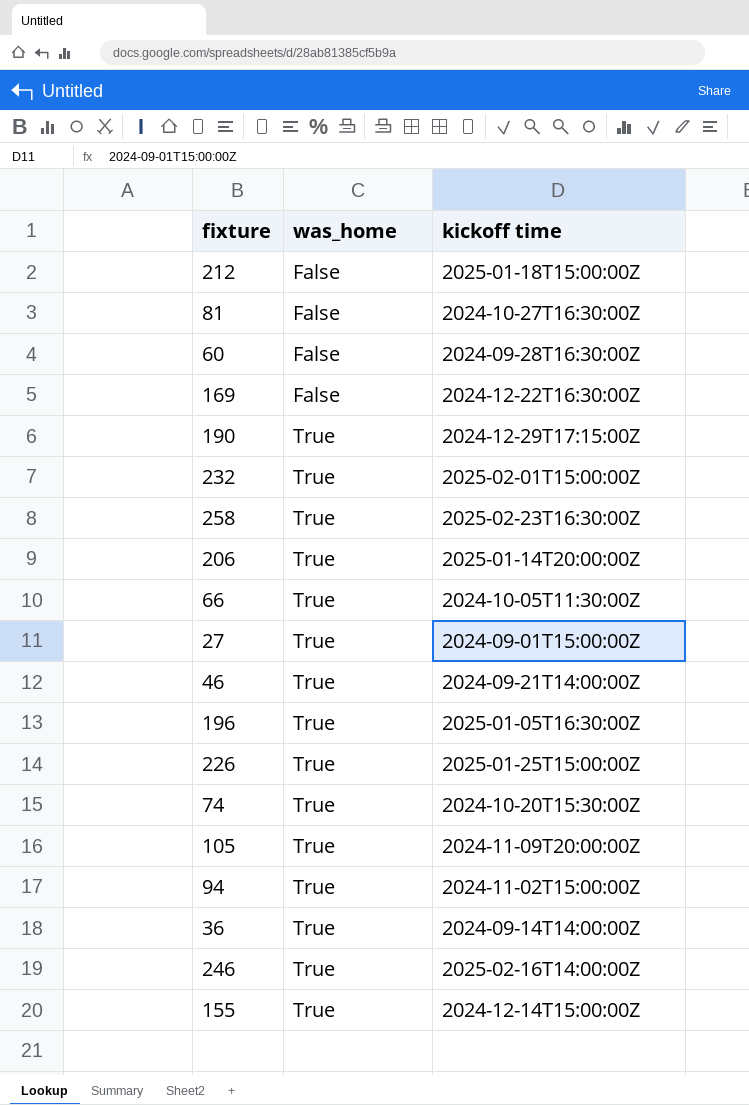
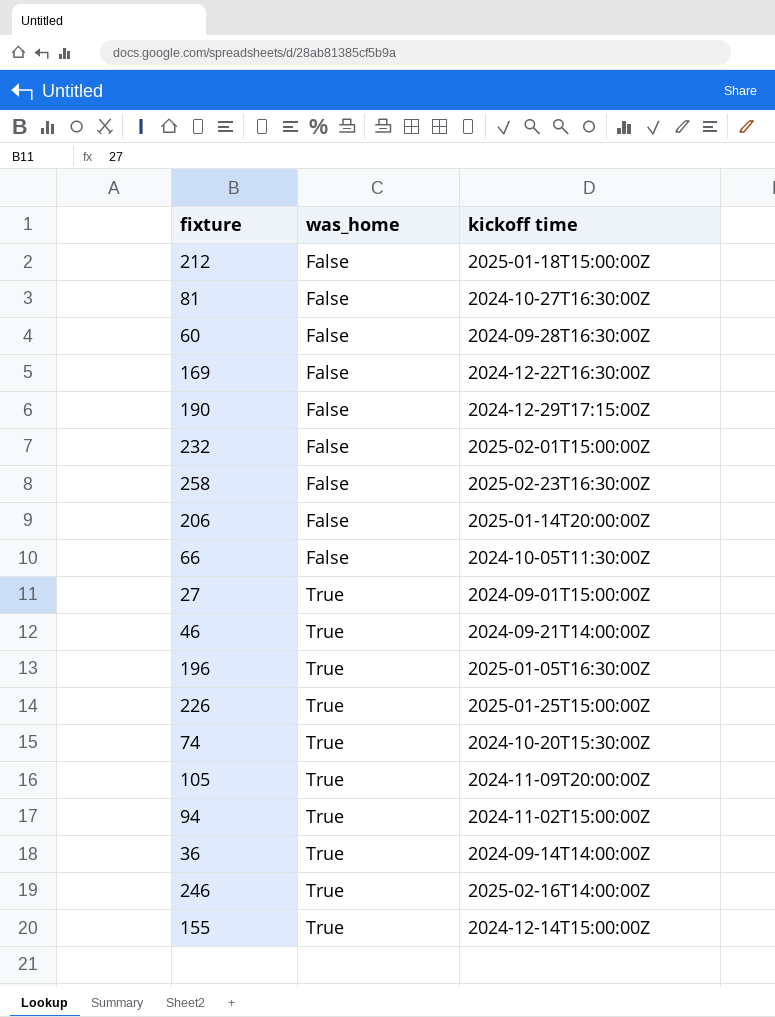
190 | was_home: True -> False
232 | was_home: True -> False
258 | was_home: True -> False
206 | was_home: True -> False
66 | was_home: True -> False

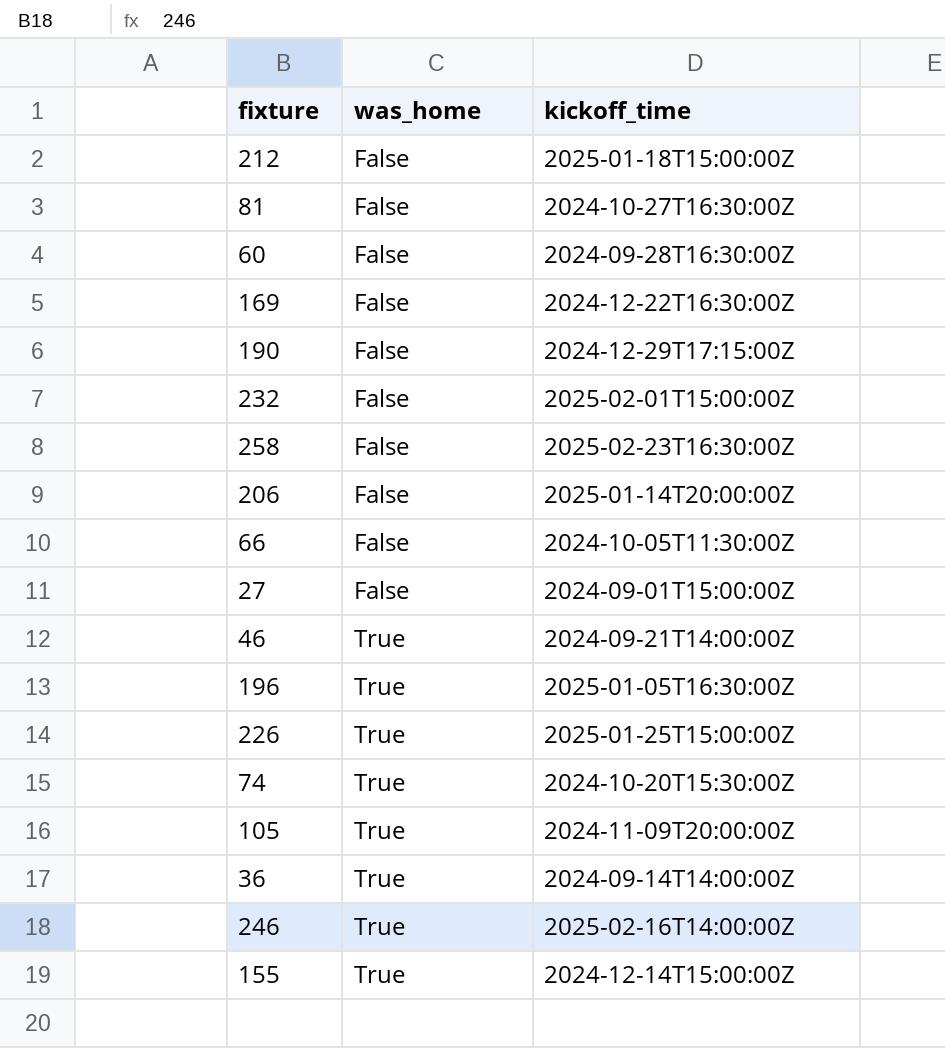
column name: kickoff time -> kickoff_time
row 94: True | 2024-11-02T15:00:00Z -> none
27 | was_home: True -> False

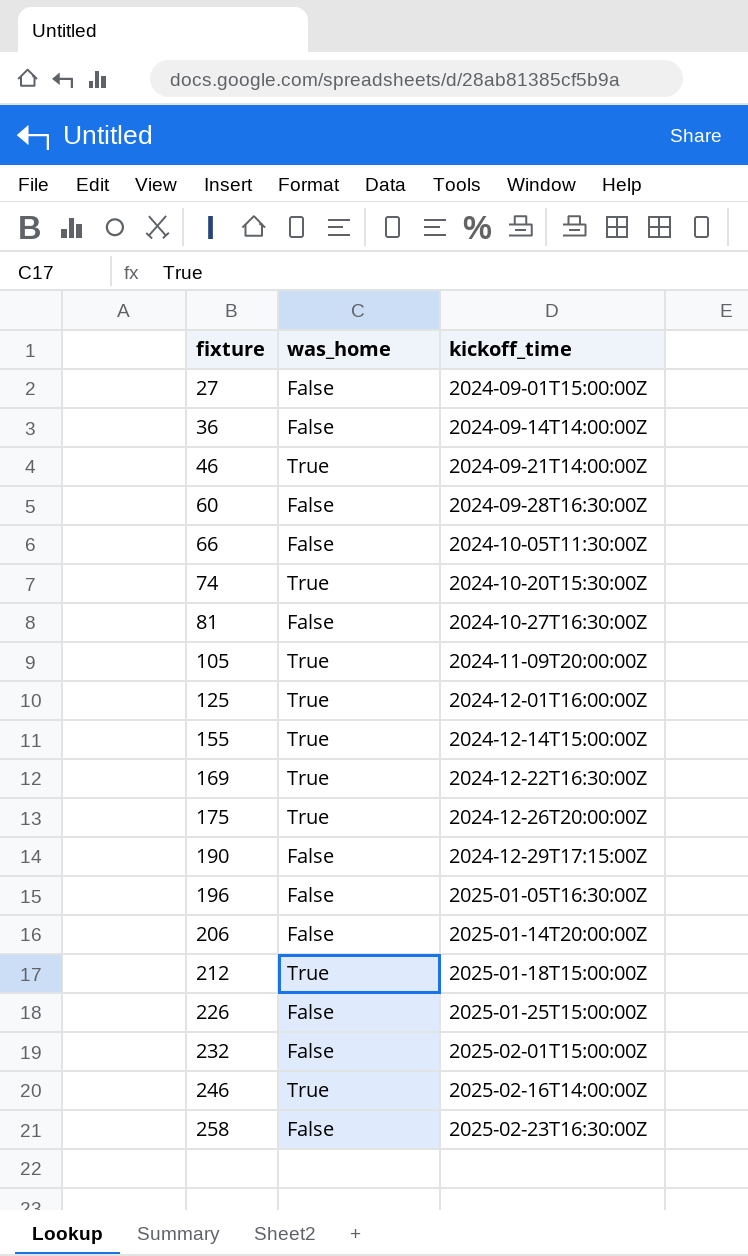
row order: was_home ascending -> fixture ascending
36 | was_home: True -> False
row 125: none -> True | 2024-12-01T16:00:00Z
169 | was_home: False -> True
row 175: none -> True | 2024-12-26T20:00:00Z
196 | was_home: True -> False
212 | was_home: False -> True
226 | was_home: True -> False

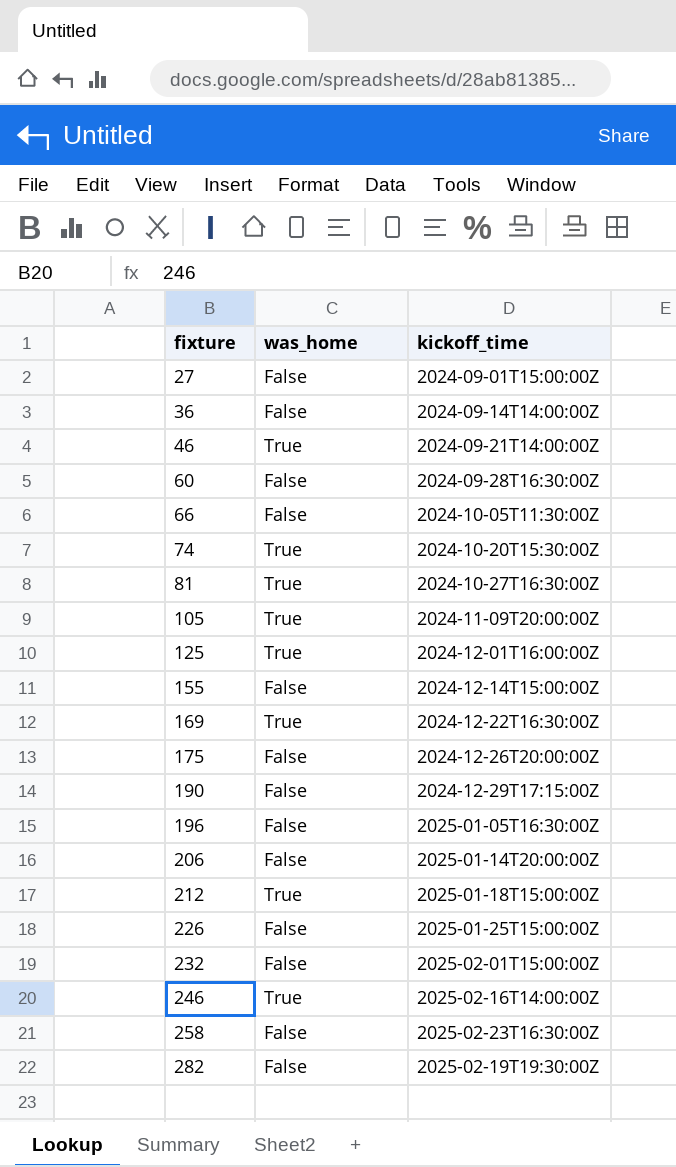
81 | was_home: False -> True
155 | was_home: True -> False
175 | was_home: True -> False
row 282: none -> False | 2025-02-19T19:30:00Z

